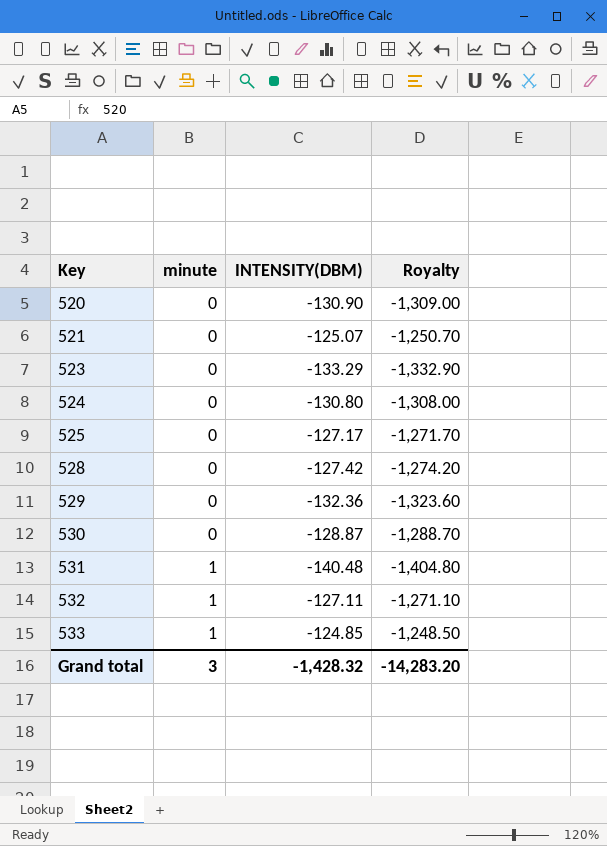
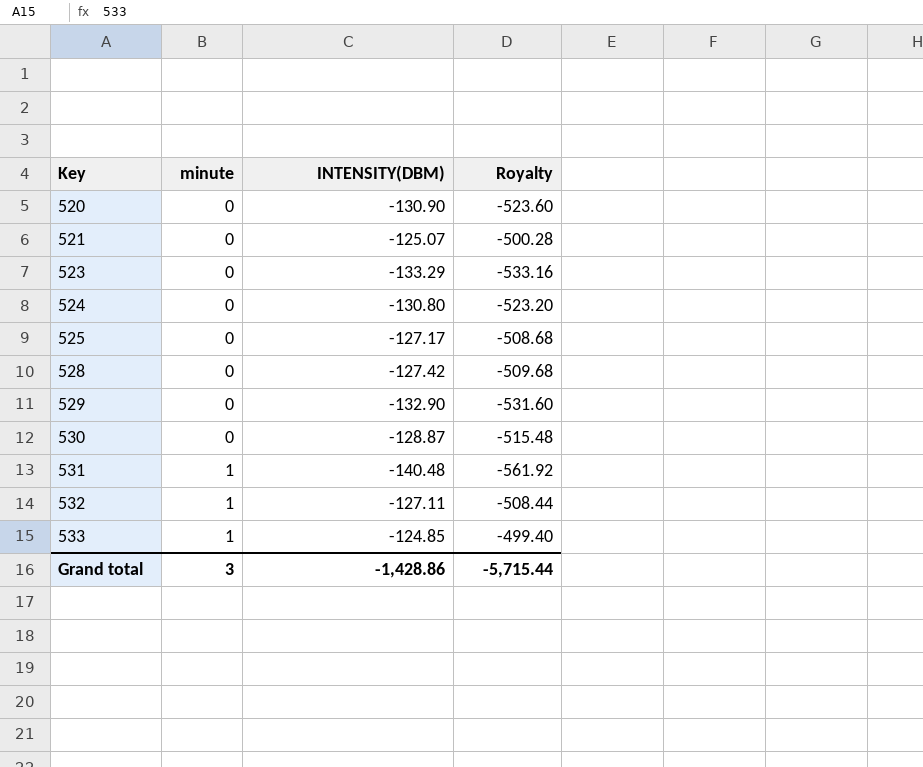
column Royalty | formula: [INTENSITY(DBM)] * 10 -> [INTENSITY(DBM)] * 4
529 | INTENSITY(DBM): -132.36 -> -132.90
Grand total | INTENSITY(DBM): -1,428.32 -> -1,428.86
Grand total | Royalty: -14,283.20 -> -5,715.44

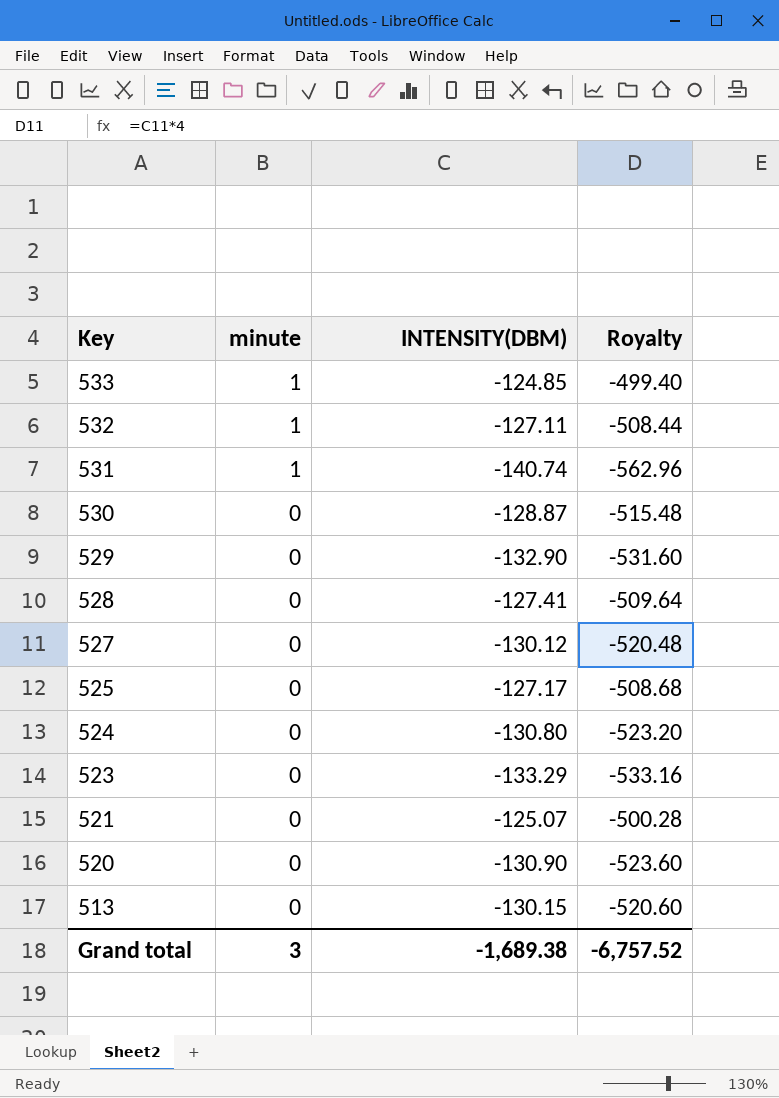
row order: Key ascending -> Key descending
531 | INTENSITY(DBM): -140.48 -> -140.74
531 | Royalty: -561.92 -> -562.96
528 | INTENSITY(DBM): -127.42 -> -127.41
528 | Royalty: -509.68 -> -509.64
row 527: none -> 0 | -130.12 | -520.48
row 513: none -> 0 | -130.15 | -520.60
Grand total | INTENSITY(DBM): -1,428.86 -> -1,689.38
Grand total | Royalty: -5,715.44 -> -6,757.52

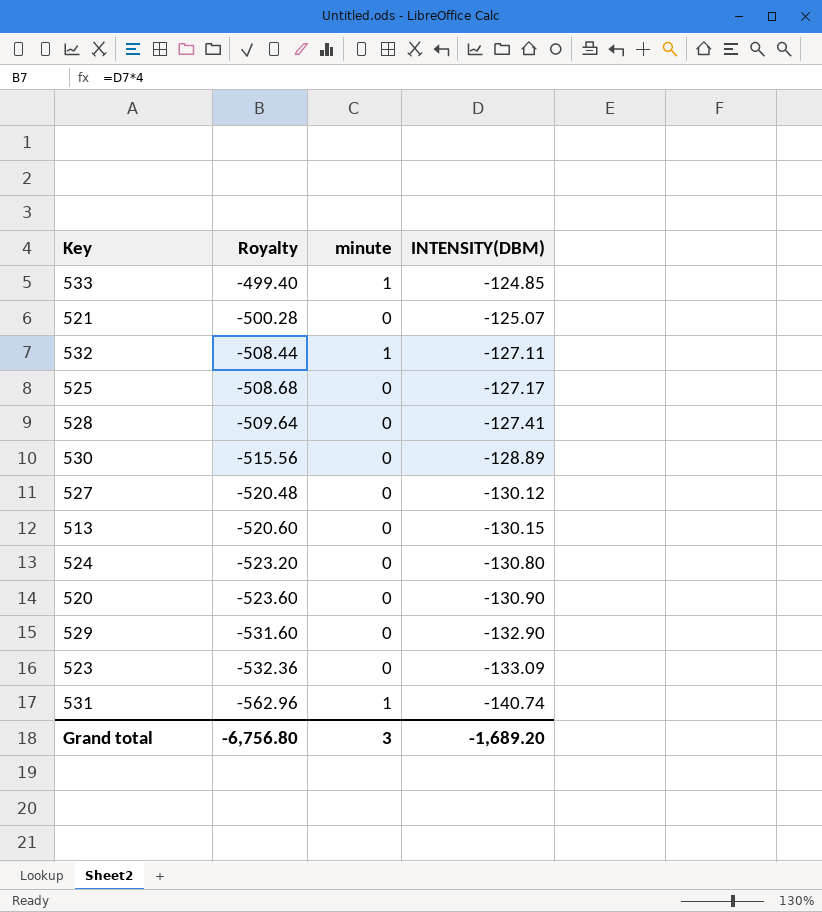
row order: Key descending -> Royalty descending
column Royalty | position: 4 -> 2
530 | Royalty: -515.48 -> -515.56
530 | INTENSITY(DBM): -128.87 -> -128.89
523 | Royalty: -533.16 -> -532.36
523 | INTENSITY(DBM): -133.29 -> -133.09
Grand total | Royalty: -6,757.52 -> -6,756.80
Grand total | INTENSITY(DBM): -1,689.38 -> -1,689.20

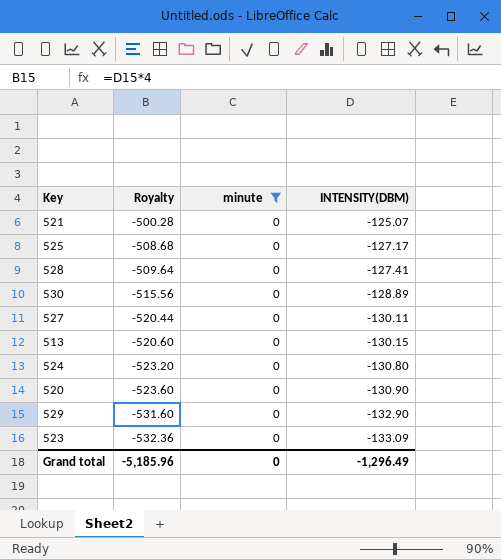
filter: none -> minute = 0
527 | Royalty: -520.48 -> -520.44
527 | INTENSITY(DBM): -130.12 -> -130.11
Grand total | Royalty: -6,756.80 -> -5,185.96
Grand total | minute: 3 -> 0
Grand total | INTENSITY(DBM): -1,689.20 -> -1,296.49

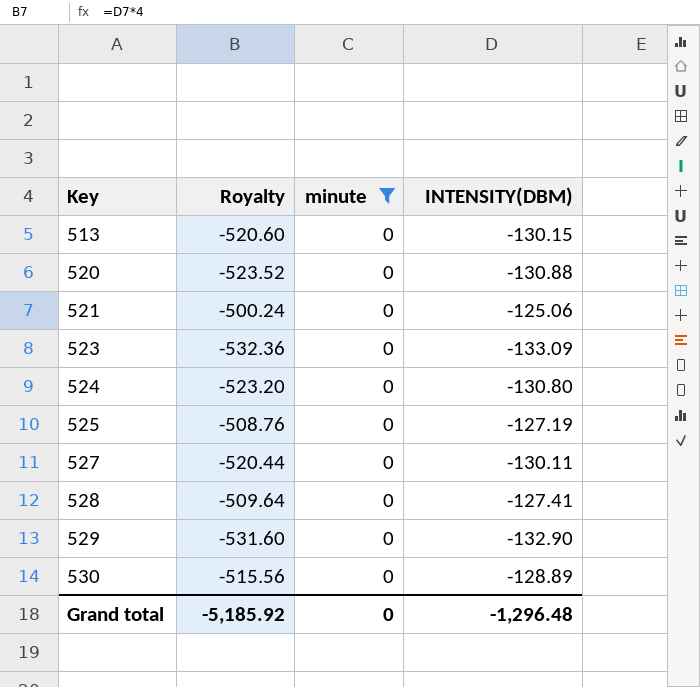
row order: Royalty descending -> Key ascending
520 | Royalty: -523.60 -> -523.52
520 | INTENSITY(DBM): -130.90 -> -130.88
521 | Royalty: -500.28 -> -500.24
521 | INTENSITY(DBM): -125.07 -> -125.06
525 | Royalty: -508.68 -> -508.76
525 | INTENSITY(DBM): -127.17 -> -127.19
Grand total | Royalty: -5,185.96 -> -5,185.92
Grand total | INTENSITY(DBM): -1,296.49 -> -1,296.48

